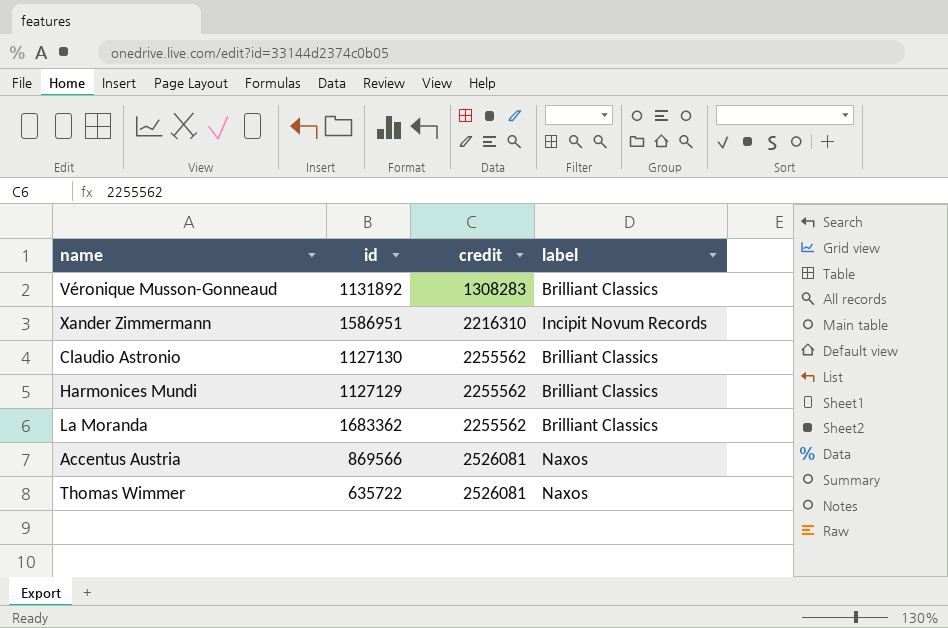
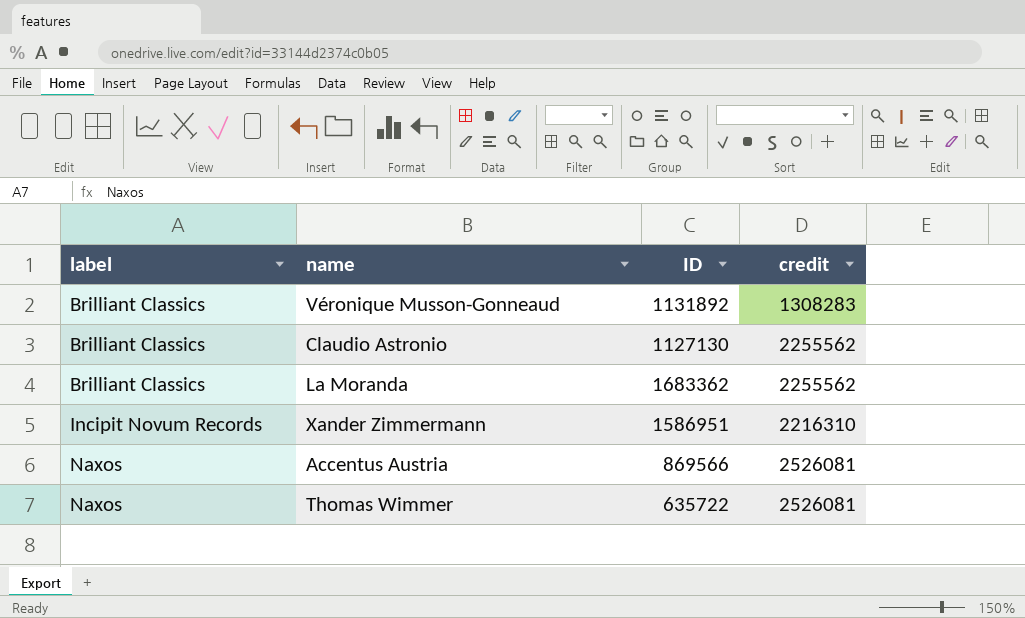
row order: credit ascending -> label ascending
column label | position: 4 -> 1
column name: id -> ID
row Harmonices Mundi: 1127129 | 2255562 | Brilliant Classics -> none

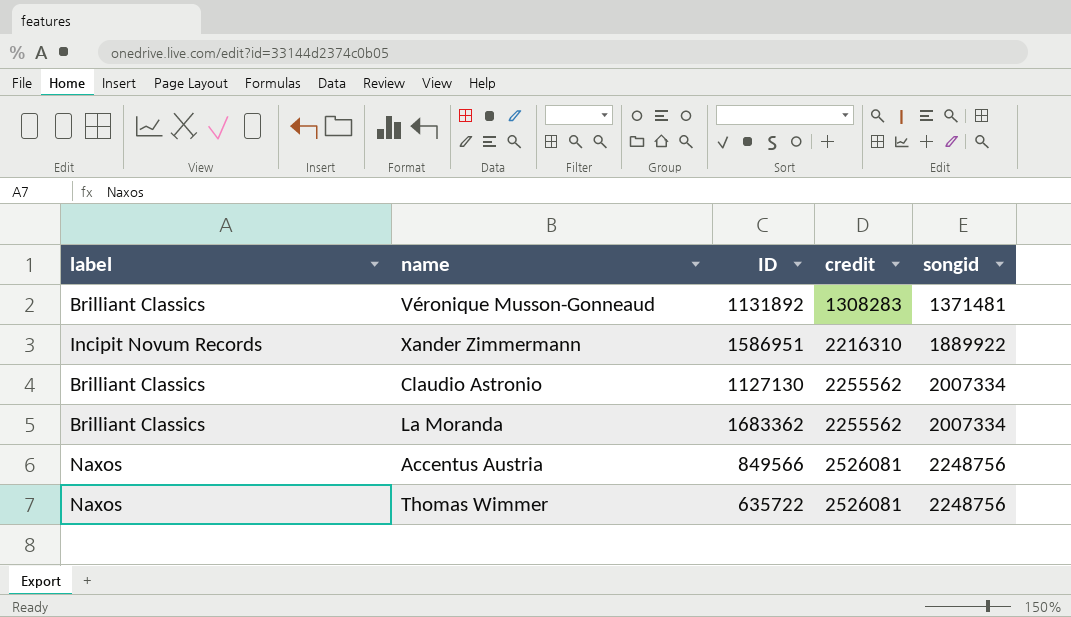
row order: label ascending -> credit ascending
column songid | position: none -> 5
Accentus Austria | ID: 869566 -> 849566

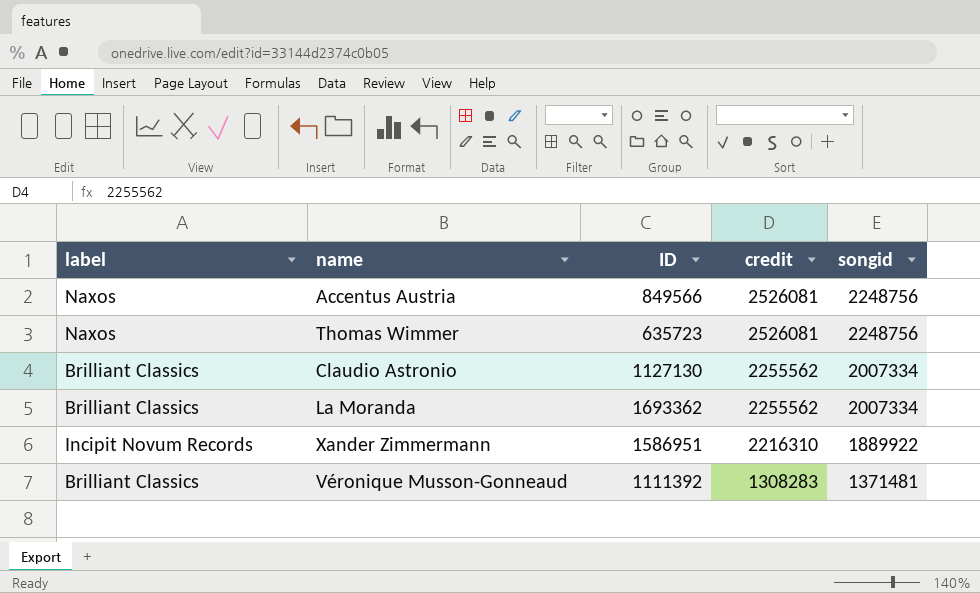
row order: credit ascending -> credit descending
Thomas Wimmer | ID: 635722 -> 635723
La Moranda | ID: 1683362 -> 1693362
Véronique Musson-Gonneaud | ID: 1131892 -> 1111392

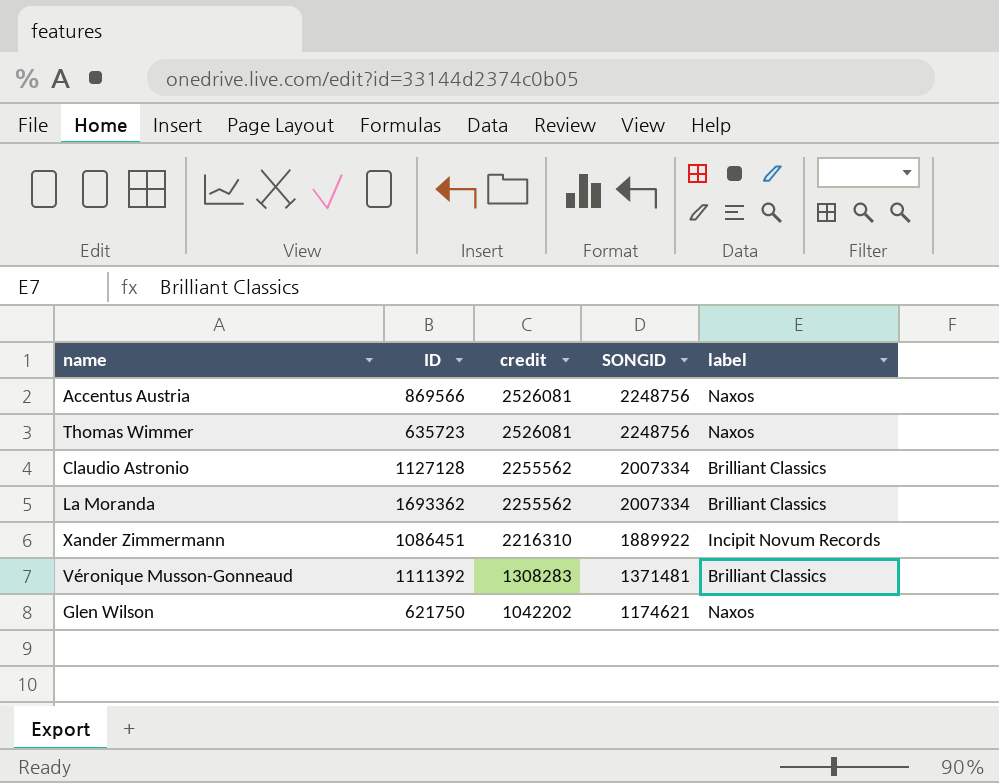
column name: songid -> SONGID
column label | position: 1 -> 5
Accentus Austria | ID: 849566 -> 869566
Claudio Astronio | ID: 1127130 -> 1127128
Xander Zimmermann | ID: 1586951 -> 1086451
row Glen Wilson: none -> 621750 | 1042202 | 1174621 | Naxos

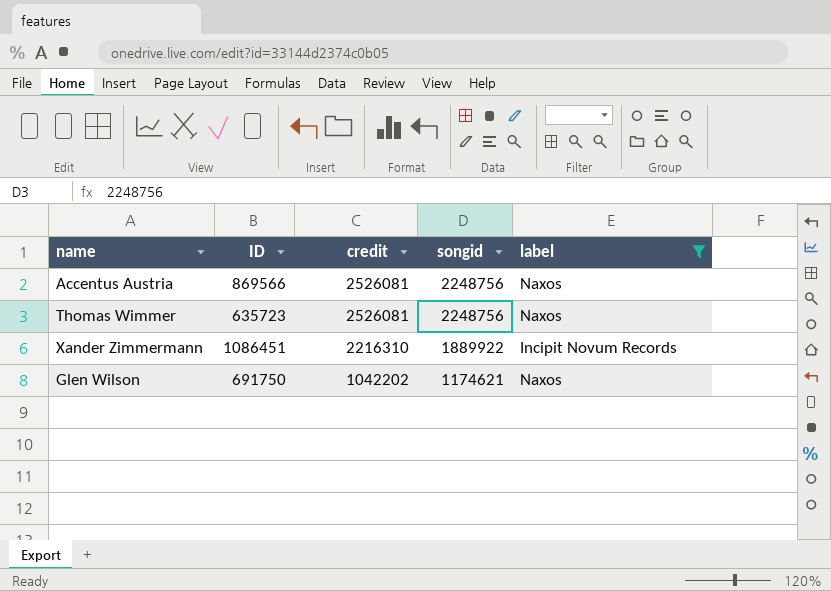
filter: none -> label != Brilliant Classics
column name: SONGID -> songid
Glen Wilson | ID: 621750 -> 691750

